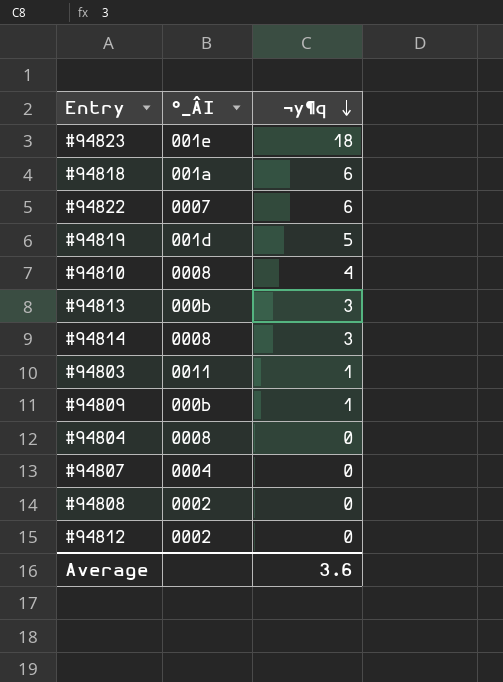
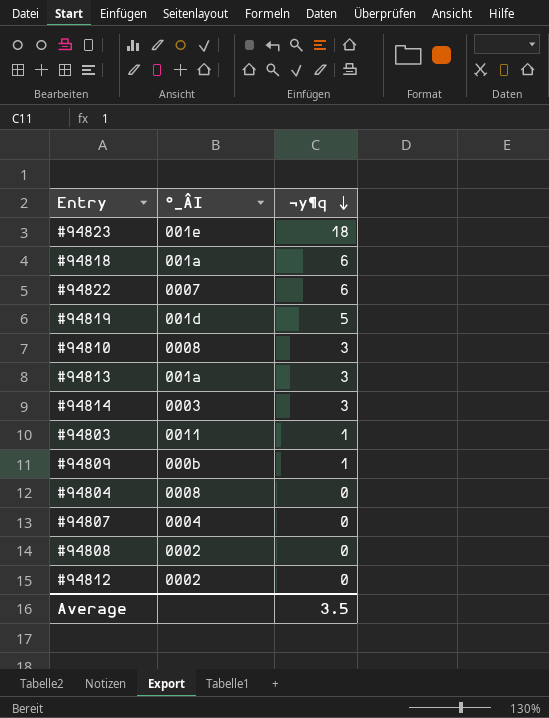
#94810 | ¬y¶q: 4 -> 3
#94813 | °_ÂI: 000b -> 001a
#94814 | °_ÂI: 0008 -> 0003
Average | ¬y¶q: 3.6 -> 3.5

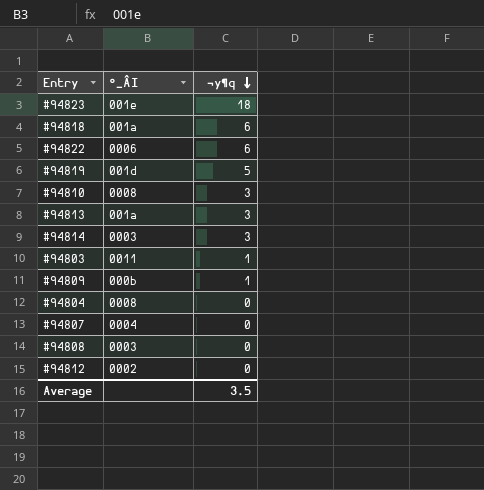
#94822 | °_ÂI: 0007 -> 0006
#94808 | °_ÂI: 0002 -> 0003

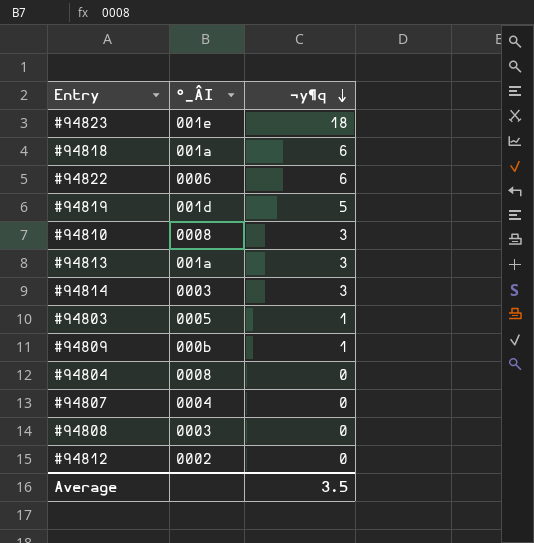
#94803 | °_ÂI: 0011 -> 0005

